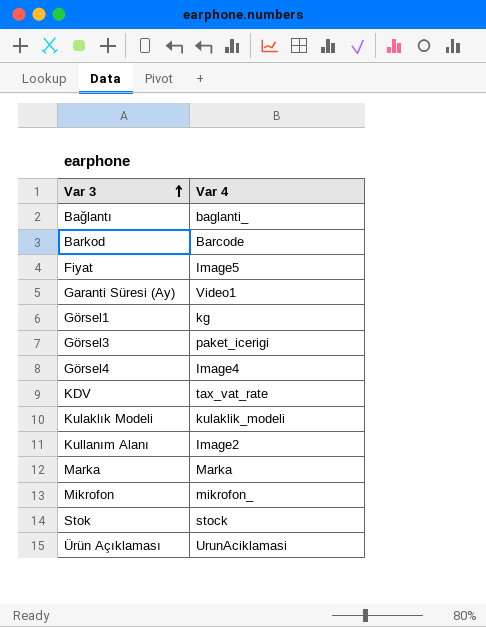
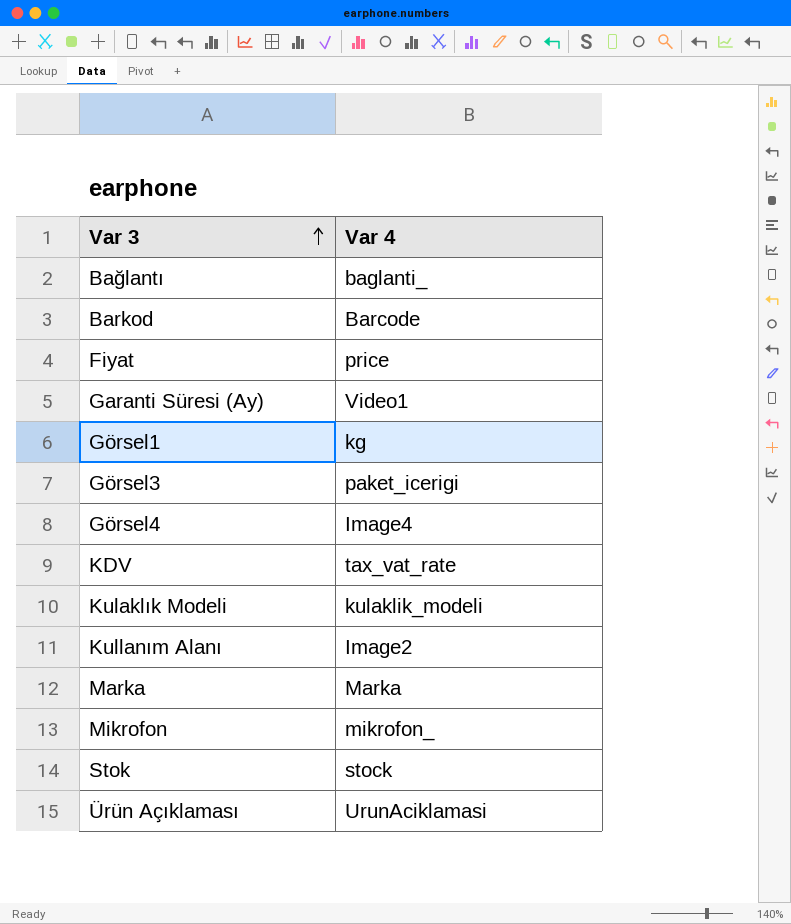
Fiyat | Var 4: Image5 -> price

